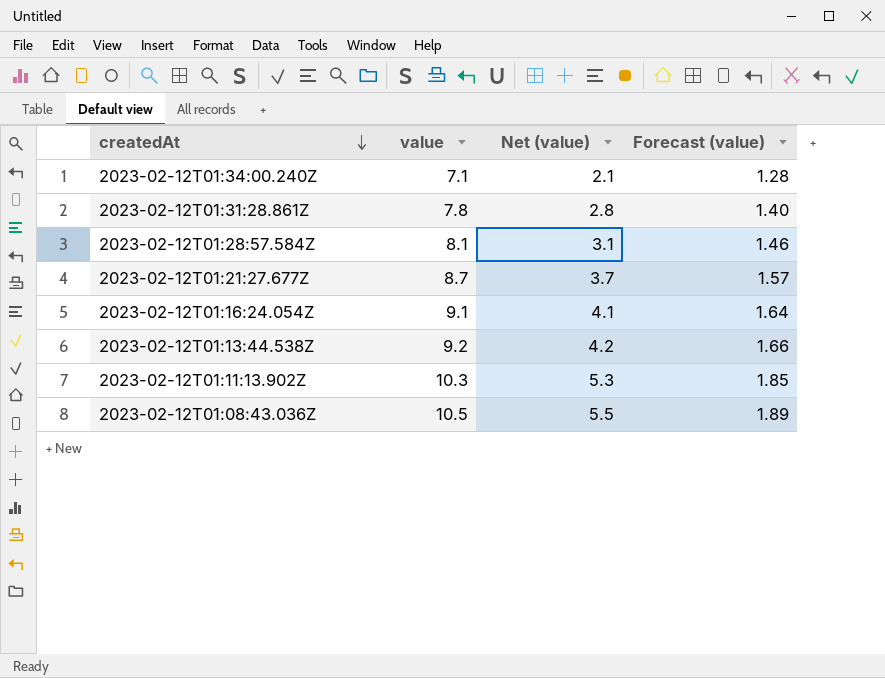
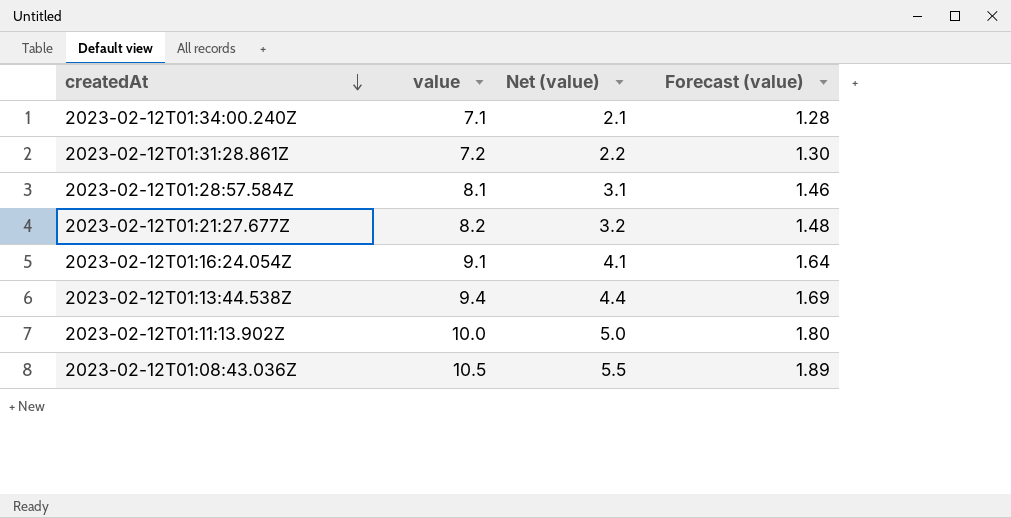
2023-02-12T01:31:28.861Z | value: 7.8 -> 7.2
2023-02-12T01:31:28.861Z | Net (value): 2.8 -> 2.2
2023-02-12T01:31:28.861Z | Forecast (value): 1.40 -> 1.30
2023-02-12T01:21:27.677Z | value: 8.7 -> 8.2
2023-02-12T01:21:27.677Z | Net (value): 3.7 -> 3.2
2023-02-12T01:21:27.677Z | Forecast (value): 1.57 -> 1.48
2023-02-12T01:13:44.538Z | value: 9.2 -> 9.4
2023-02-12T01:13:44.538Z | Net (value): 4.2 -> 4.4
2023-02-12T01:13:44.538Z | Forecast (value): 1.66 -> 1.69
2023-02-12T01:11:13.902Z | value: 10.3 -> 10.0
2023-02-12T01:11:13.902Z | Net (value): 5.3 -> 5.0
2023-02-12T01:11:13.902Z | Forecast (value): 1.85 -> 1.80

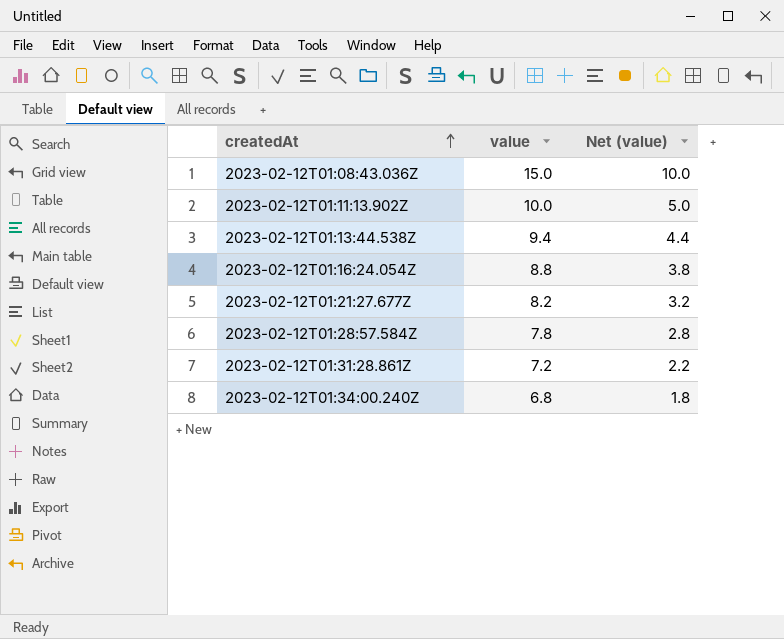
row order: createdAt descending -> createdAt ascending
column Forecast (value) | formula: [value] * 0.18 -> none
2023-02-12T01:08:43.036Z | value: 10.5 -> 15.0
2023-02-12T01:08:43.036Z | Net (value): 5.5 -> 10.0
2023-02-12T01:16:24.054Z | value: 9.1 -> 8.8
2023-02-12T01:16:24.054Z | Net (value): 4.1 -> 3.8
2023-02-12T01:28:57.584Z | value: 8.1 -> 7.8
2023-02-12T01:28:57.584Z | Net (value): 3.1 -> 2.8
2023-02-12T01:34:00.240Z | value: 7.1 -> 6.8
2023-02-12T01:34:00.240Z | Net (value): 2.1 -> 1.8

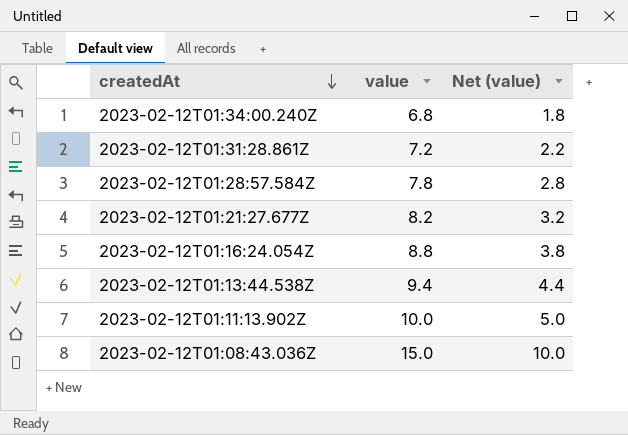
row order: createdAt ascending -> createdAt descending

